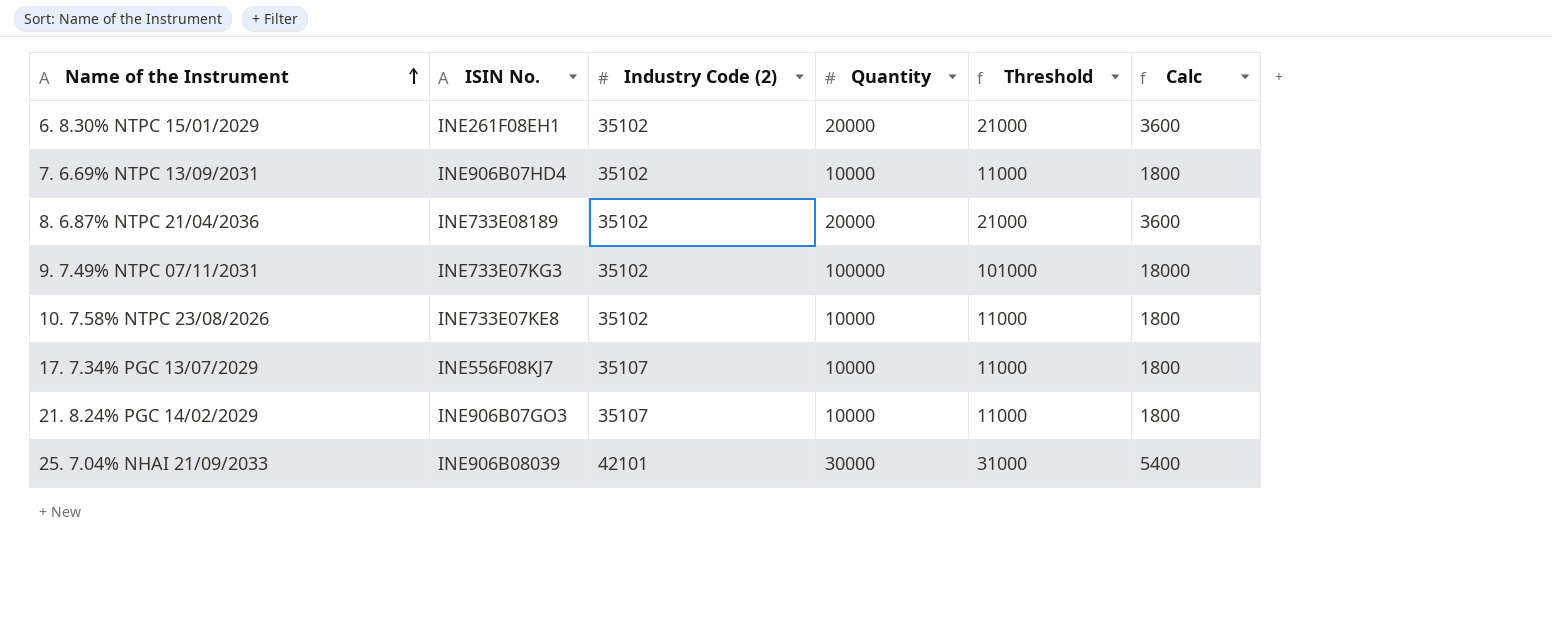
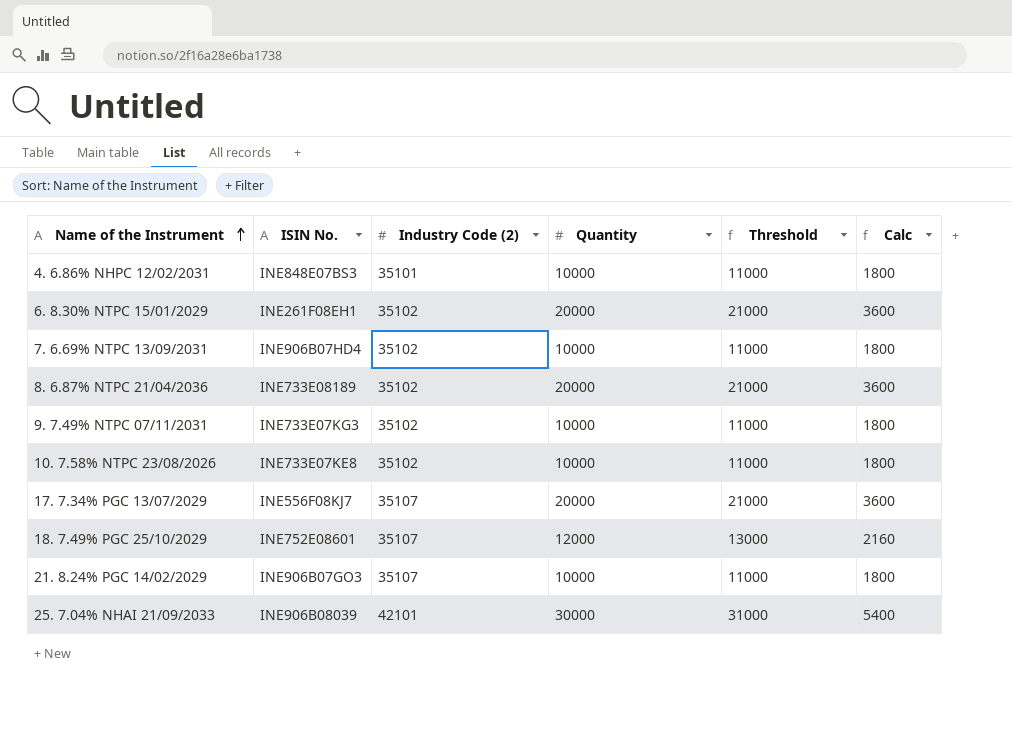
row 4. 6.86% NHPC 12/02/2031: none -> INE848E07BS3 | 35101 | 10000 | 11000 | 1800
9. 7.49% NTPC 07/11/2031 | Quantity: 100000 -> 10000
9. 7.49% NTPC 07/11/2031 | Threshold: 101000 -> 11000
9. 7.49% NTPC 07/11/2031 | Calc: 18000 -> 1800
17. 7.34% PGC 13/07/2029 | Quantity: 10000 -> 20000
17. 7.34% PGC 13/07/2029 | Threshold: 11000 -> 21000
17. 7.34% PGC 13/07/2029 | Calc: 1800 -> 3600
row 18. 7.49% PGC 25/10/2029: none -> INE752E08601 | 35107 | 12000 | 13000 | 2160

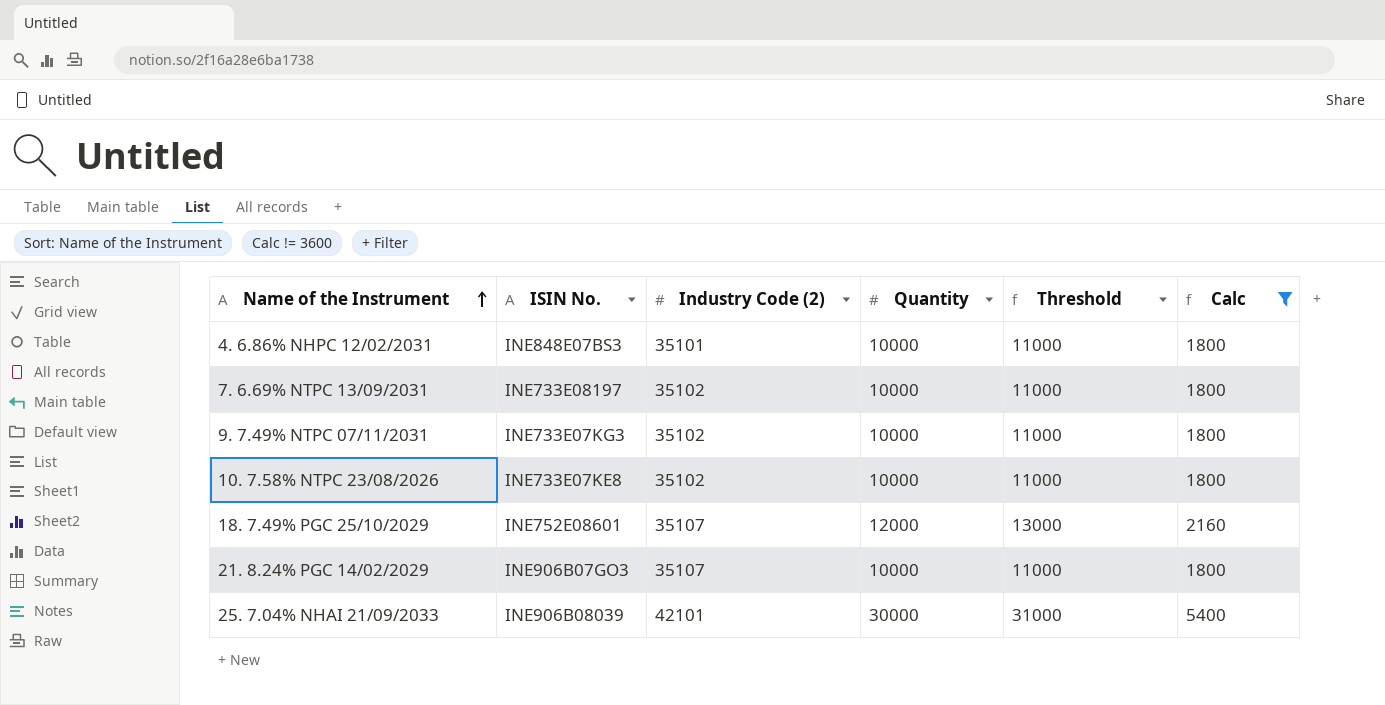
filter: none -> Calc != 3600
7. 6.69% NTPC 13/09/2031 | ISIN No.: INE906B07HD4 -> INE733E08197

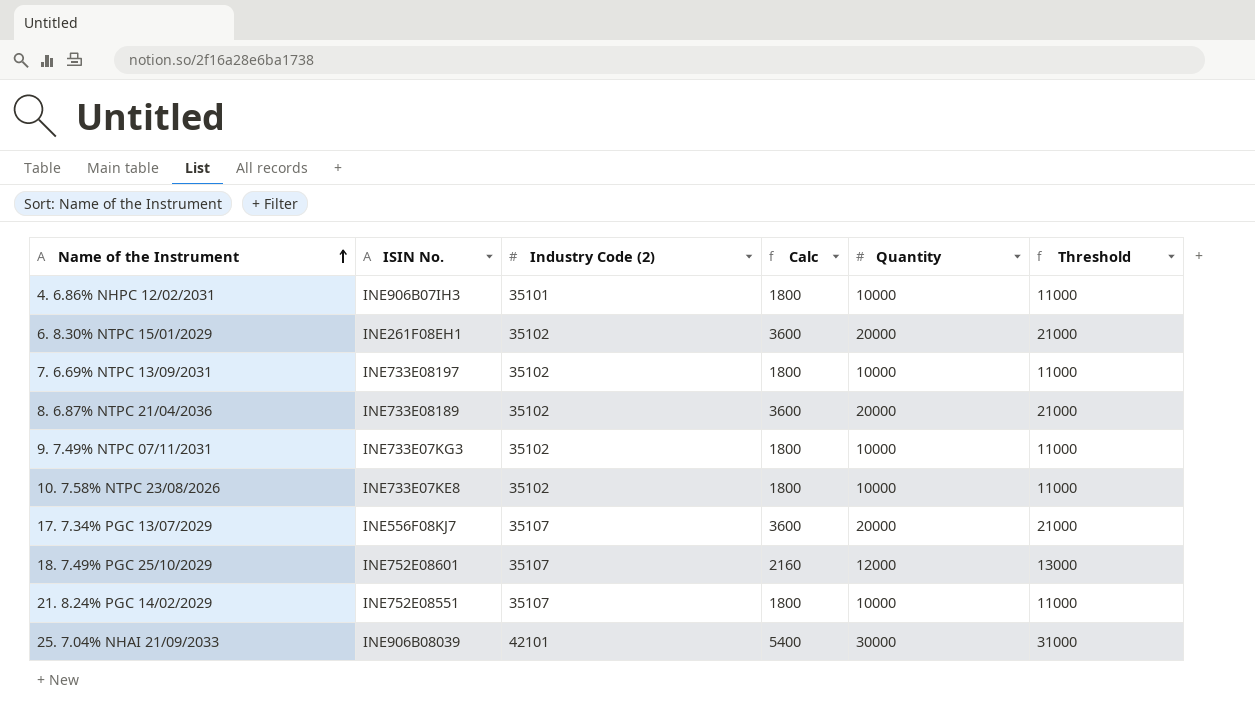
filter: Calc != 3600 -> none
column Calc | position: 6 -> 4
4. 6.86% NHPC 12/02/2031 | ISIN No.: INE848E07BS3 -> INE906B07IH3
21. 8.24% PGC 14/02/2029 | ISIN No.: INE906B07GO3 -> INE752E08551

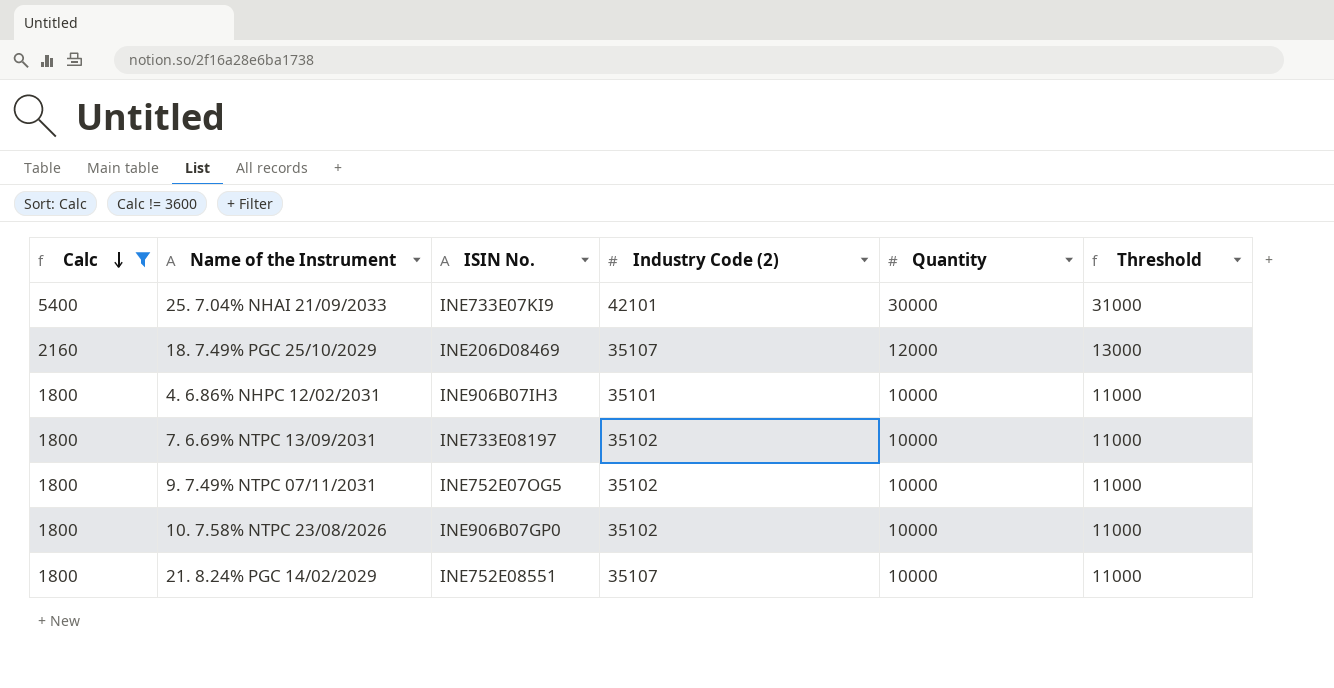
filter: none -> Calc != 3600
row order: Name of the Instrument ascending -> Calc descending
column Calc | position: 4 -> 1
25. 7.04% NHAI 21/09/2033 | ISIN No.: INE906B08039 -> INE733E07KI9
18. 7.49% PGC 25/10/2029 | ISIN No.: INE752E08601 -> INE206D08469
9. 7.49% NTPC 07/11/2031 | ISIN No.: INE733E07KG3 -> INE752E07OG5
10. 7.58% NTPC 23/08/2026 | ISIN No.: INE733E07KE8 -> INE906B07GP0

